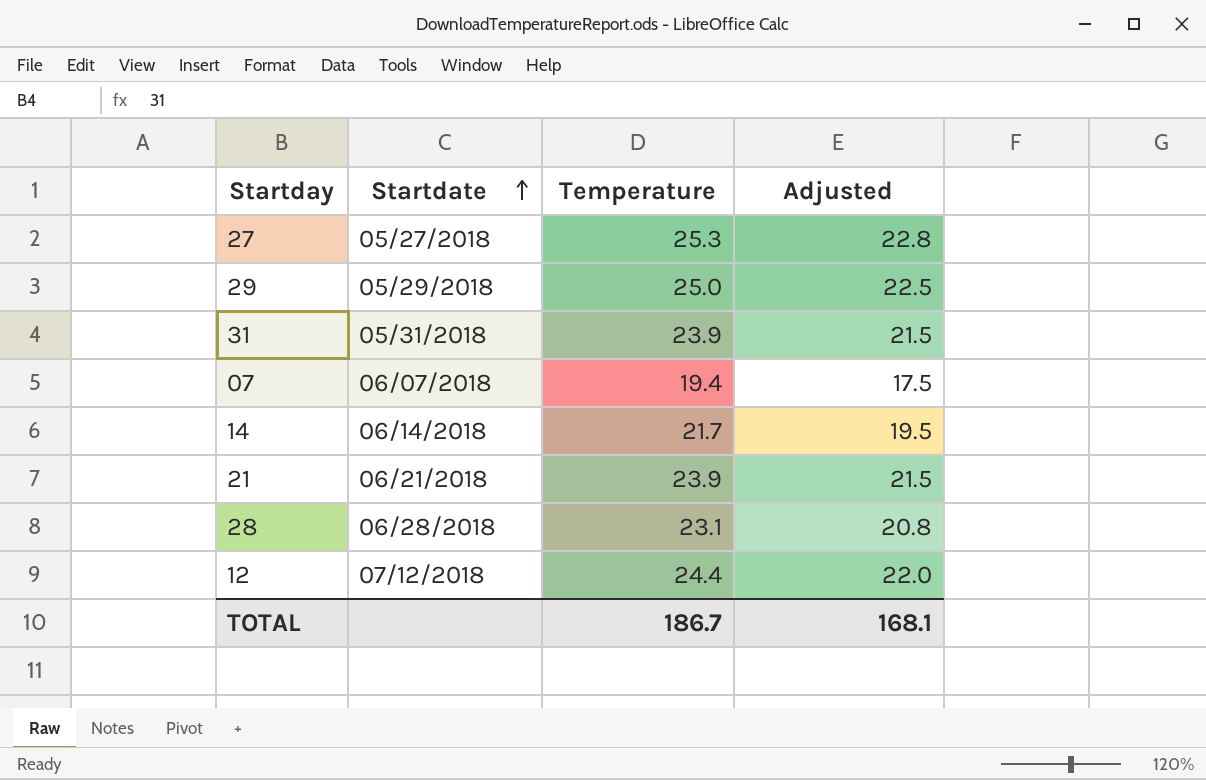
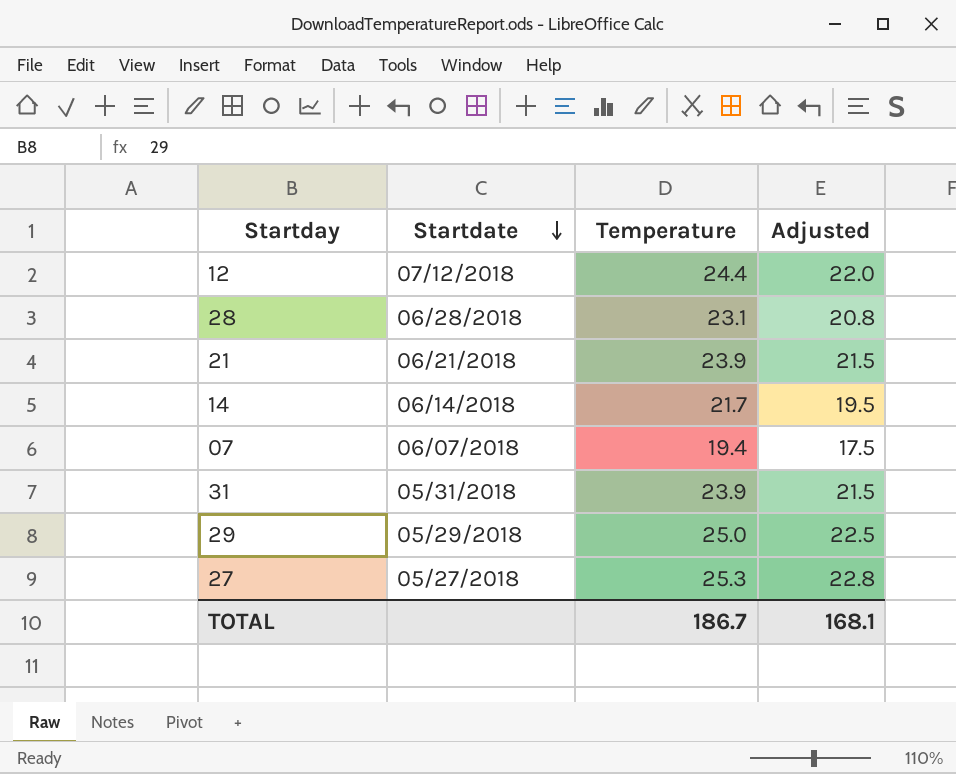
row order: Startdate ascending -> Startdate descending

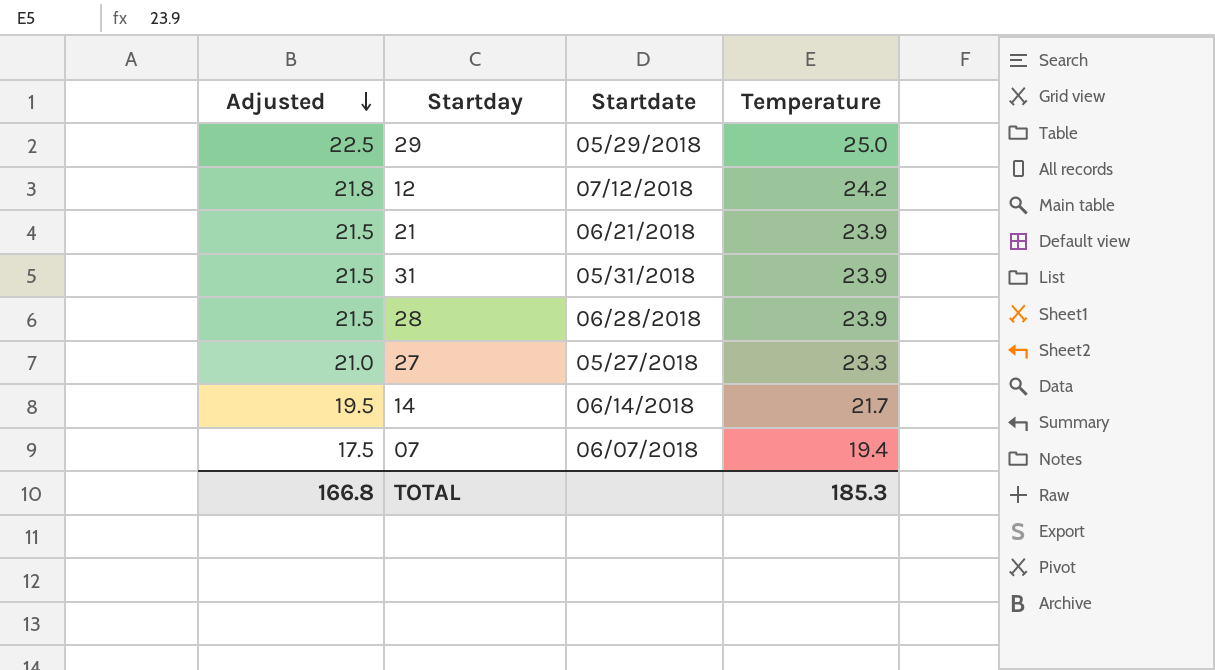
row order: Startdate descending -> Adjusted descending
column Adjusted | position: 4 -> 1
12 | Adjusted: 22.0 -> 21.8
12 | Temperature: 24.4 -> 24.2
28 | Adjusted: 20.8 -> 21.5
28 | Temperature: 23.1 -> 23.9
27 | Adjusted: 22.8 -> 21.0
27 | Temperature: 25.3 -> 23.3
TOTAL | Adjusted: 168.1 -> 166.8
TOTAL | Temperature: 186.7 -> 185.3

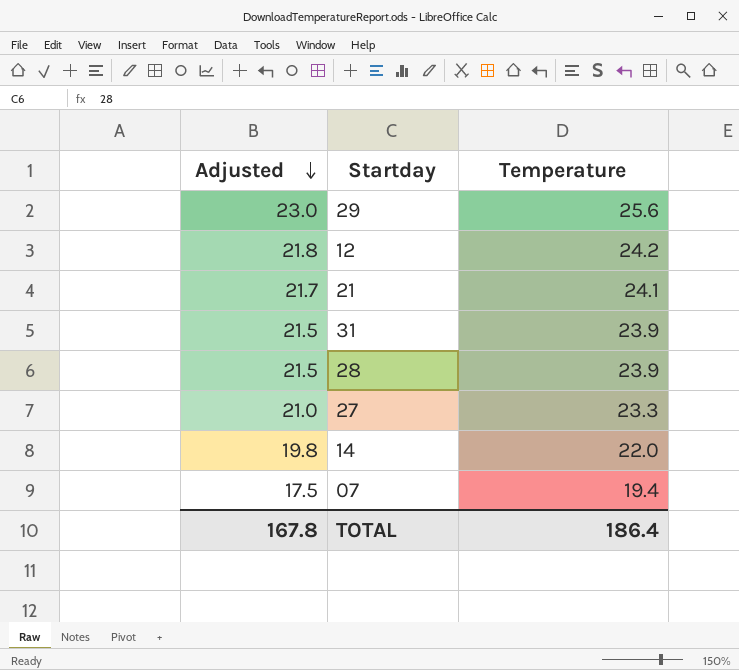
column Startdate | position: 3 -> none
29 | Adjusted: 22.5 -> 23.0
29 | Temperature: 25.0 -> 25.6
21 | Adjusted: 21.5 -> 21.7
21 | Temperature: 23.9 -> 24.1
14 | Adjusted: 19.5 -> 19.8
14 | Temperature: 21.7 -> 22.0
TOTAL | Adjusted: 166.8 -> 167.8
TOTAL | Temperature: 185.3 -> 186.4

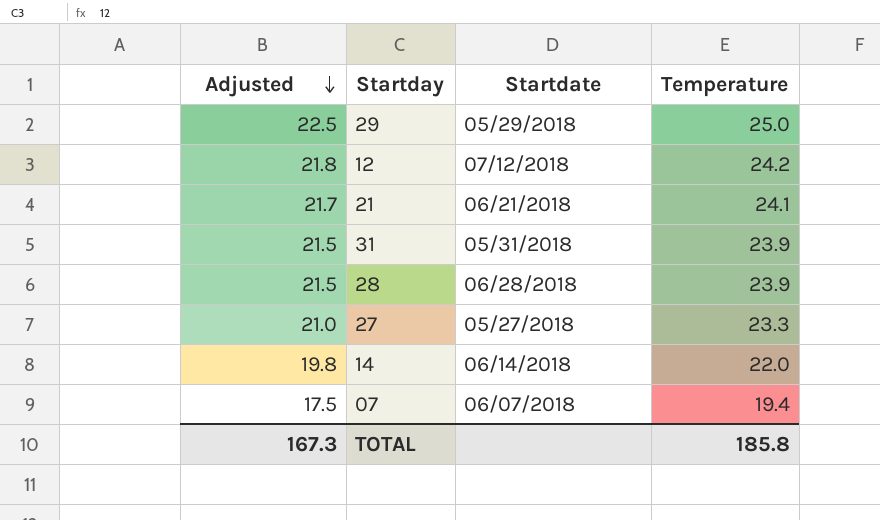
column Startdate | position: none -> 3
29 | Adjusted: 23.0 -> 22.5
29 | Temperature: 25.6 -> 25.0
TOTAL | Adjusted: 167.8 -> 167.3
TOTAL | Temperature: 186.4 -> 185.8

